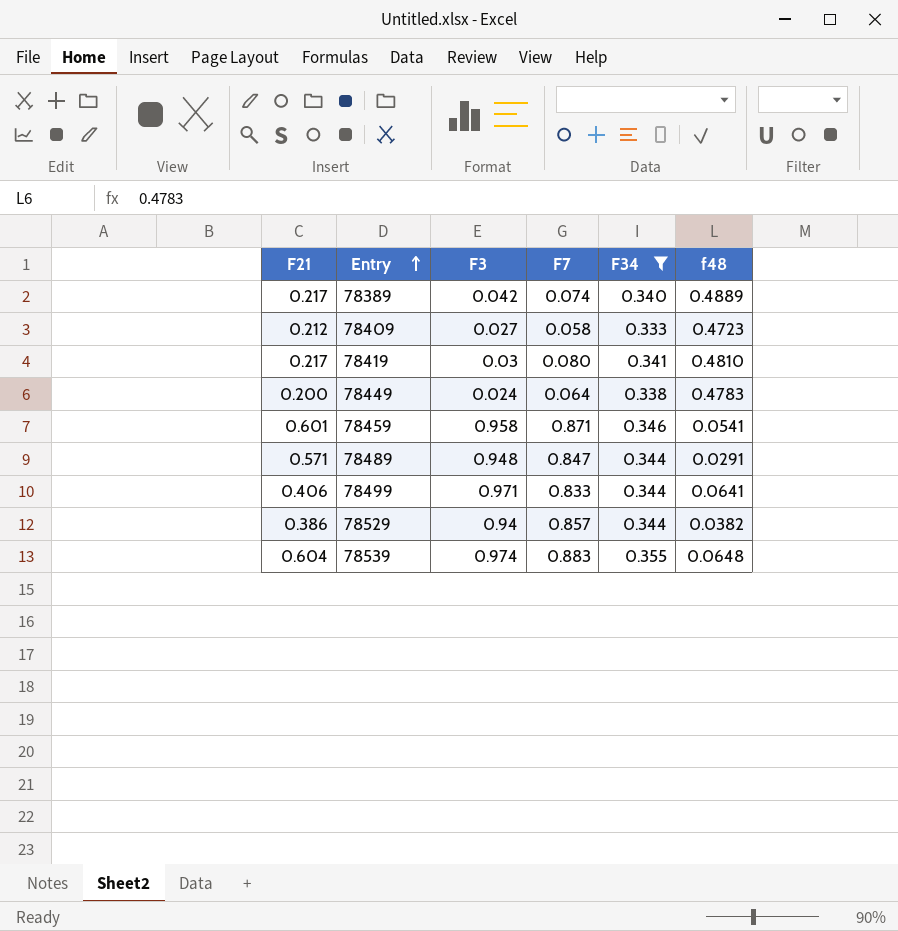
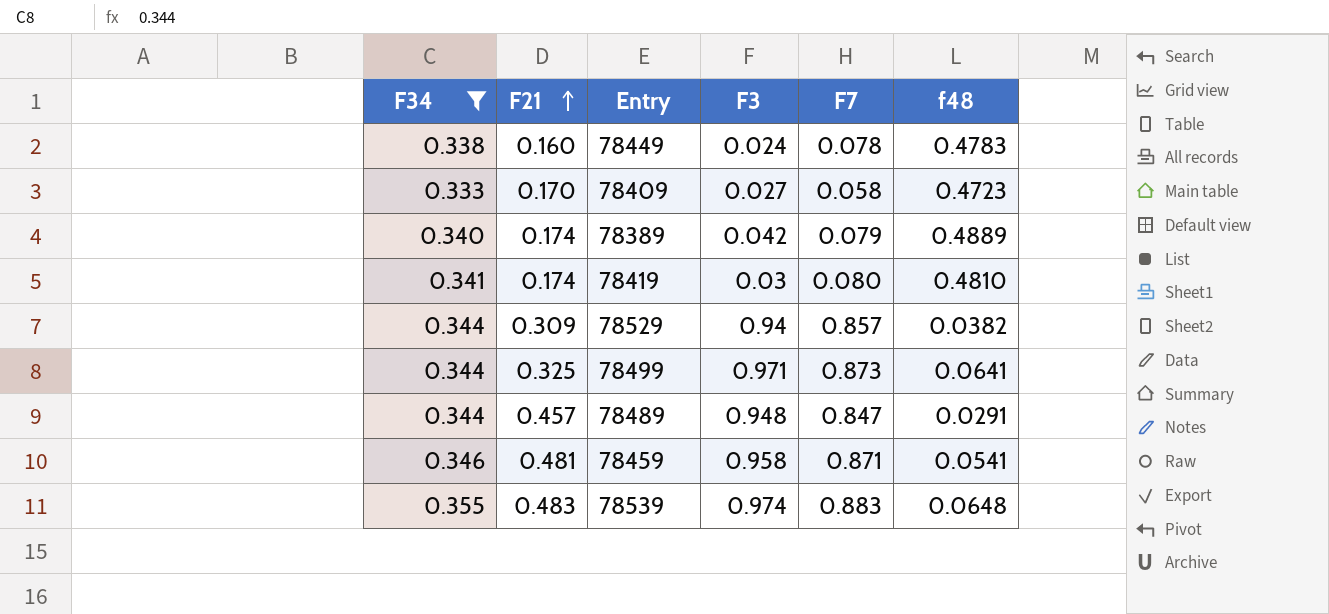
row order: Entry ascending -> F21 ascending
column F34 | position: 5 -> 1
78449 | F21: 0.200 -> 0.160
78449 | F7: 0.064 -> 0.078
78409 | F21: 0.212 -> 0.170
78389 | F21: 0.217 -> 0.174
78389 | F7: 0.074 -> 0.079
78419 | F21: 0.217 -> 0.174
78529 | F21: 0.386 -> 0.309
78499 | F21: 0.406 -> 0.325
78499 | F7: 0.833 -> 0.873
78489 | F21: 0.571 -> 0.457
78459 | F21: 0.601 -> 0.481
78539 | F21: 0.604 -> 0.483

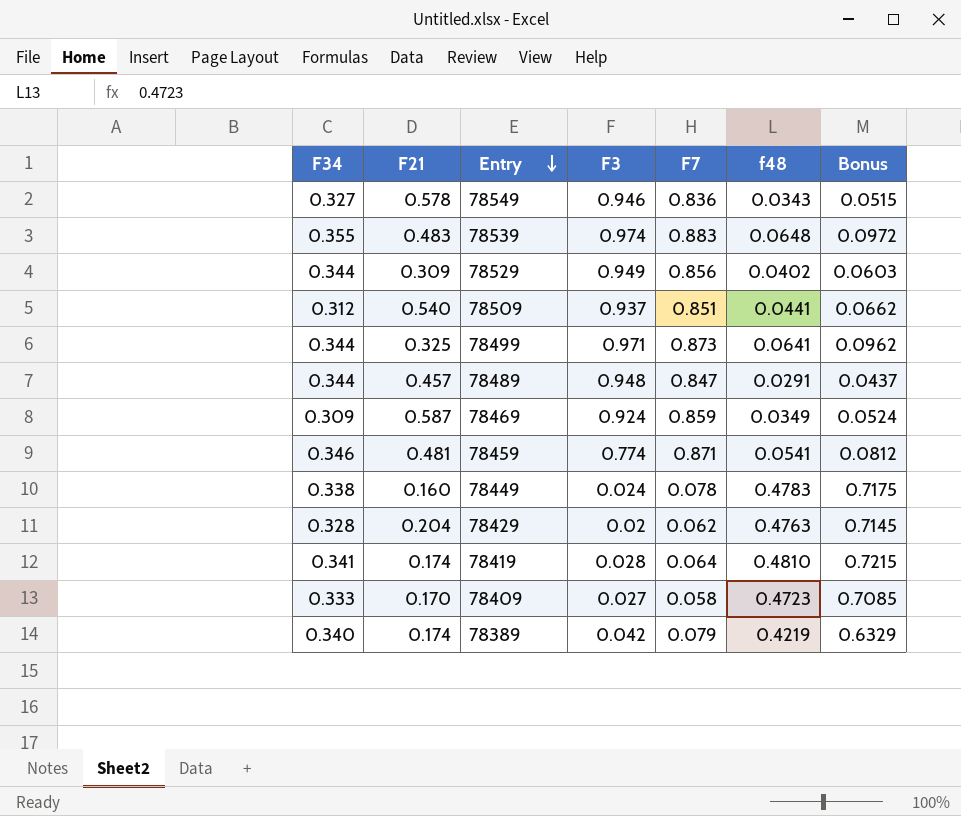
filter: F34 >= 0.333 -> none
row order: F21 ascending -> Entry descending
column Bonus | formula: none -> [f48] * 1.5
78529 | F3: 0.94 -> 0.949
78529 | F7: 0.857 -> 0.856
78529 | f48: 0.0382 -> 0.0402
78459 | F3: 0.958 -> 0.774
78419 | F3: 0.03 -> 0.028
78419 | F7: 0.080 -> 0.064
78389 | f48: 0.4889 -> 0.4219

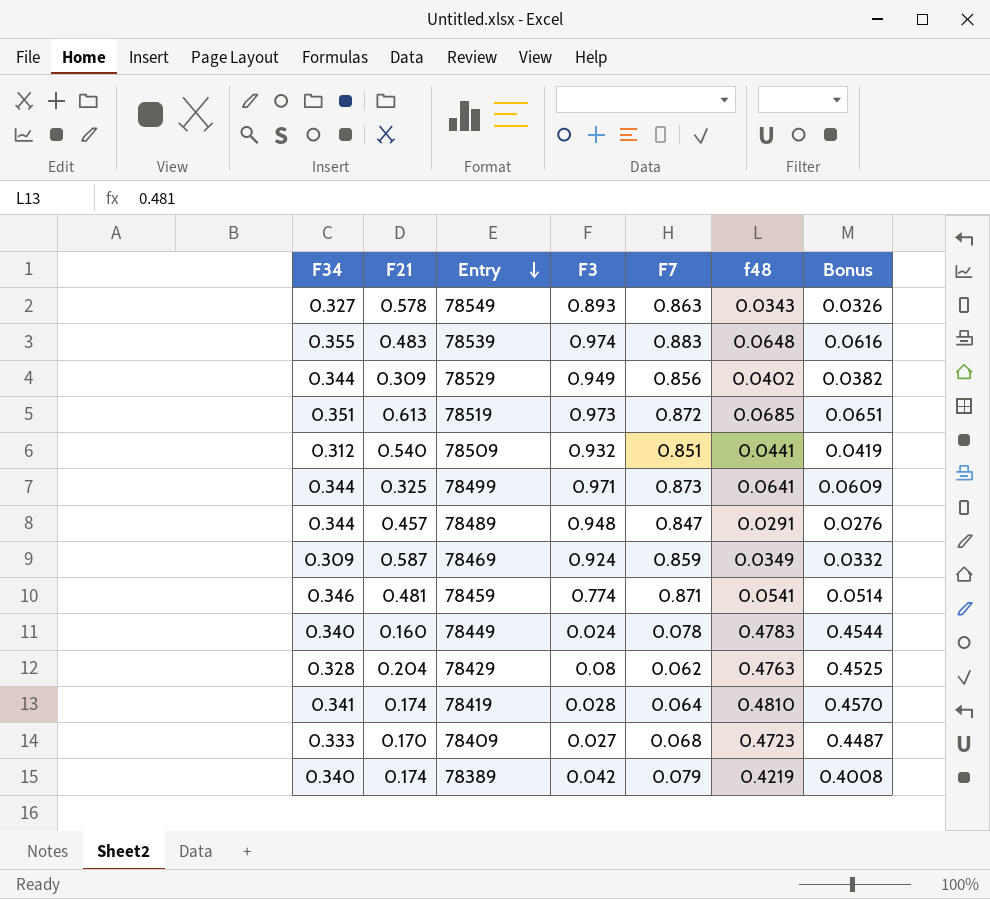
column Bonus | formula: [f48] * 1.5 -> [f48] * 0.95
78549 | F3: 0.946 -> 0.893
78549 | F7: 0.836 -> 0.863
row 78519: none -> 0.351 | 0.613 | 0.973 | 0.872 | 0.0685 | 0.0651
78509 | F3: 0.937 -> 0.932
78449 | F34: 0.338 -> 0.340
78429 | F3: 0.02 -> 0.08
78409 | F7: 0.058 -> 0.068

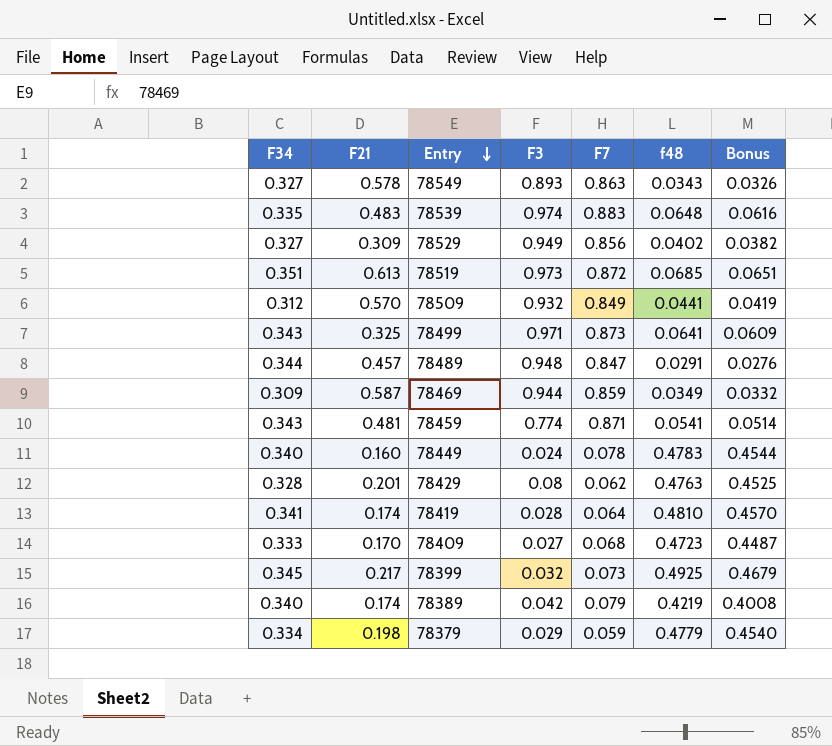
78539 | F34: 0.355 -> 0.335
78529 | F34: 0.344 -> 0.327
78509 | F21: 0.540 -> 0.570
78509 | F7: 0.851 -> 0.849
78499 | F34: 0.344 -> 0.343
78469 | F3: 0.924 -> 0.944
78459 | F34: 0.346 -> 0.343
78429 | F21: 0.204 -> 0.201
row 78399: none -> 0.345 | 0.217 | 0.032 | 0.073 | 0.4925 | 0.4679
row 78379: none -> 0.334 | 0.198 | 0.029 | 0.059 | 0.4779 | 0.4540

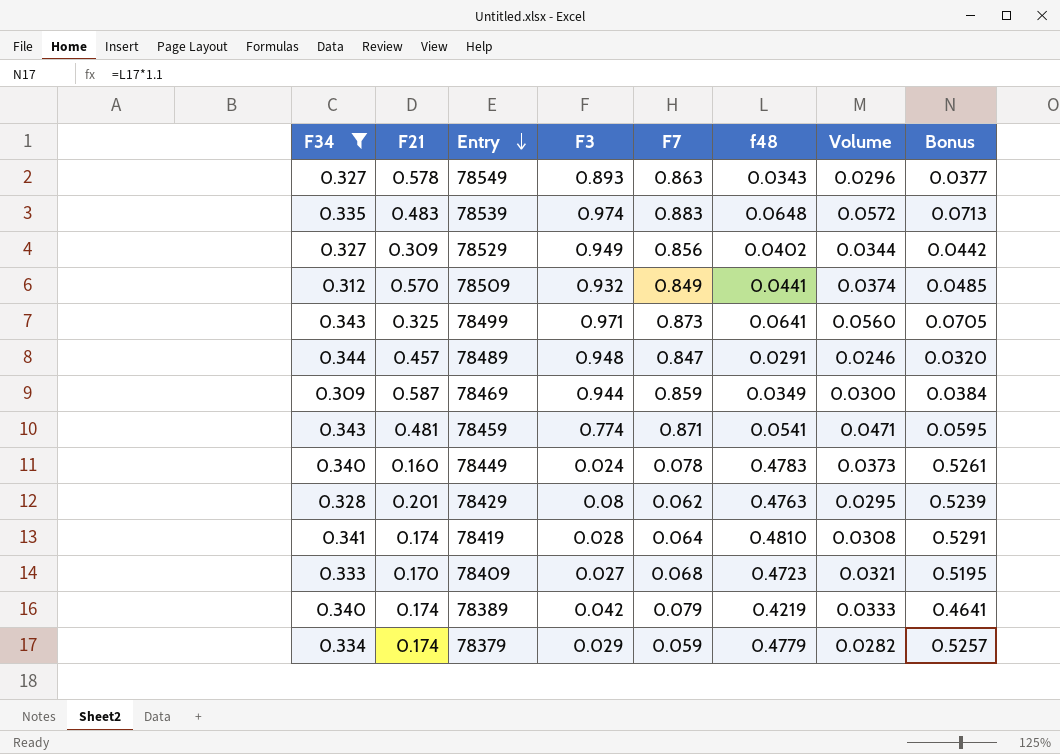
filter: none -> F34 <= 0.344
column Volume | formula: none -> [F7] * [f48]
column Bonus | formula: [f48] * 0.95 -> [f48] * 1.1
78379 | F21: 0.198 -> 0.174

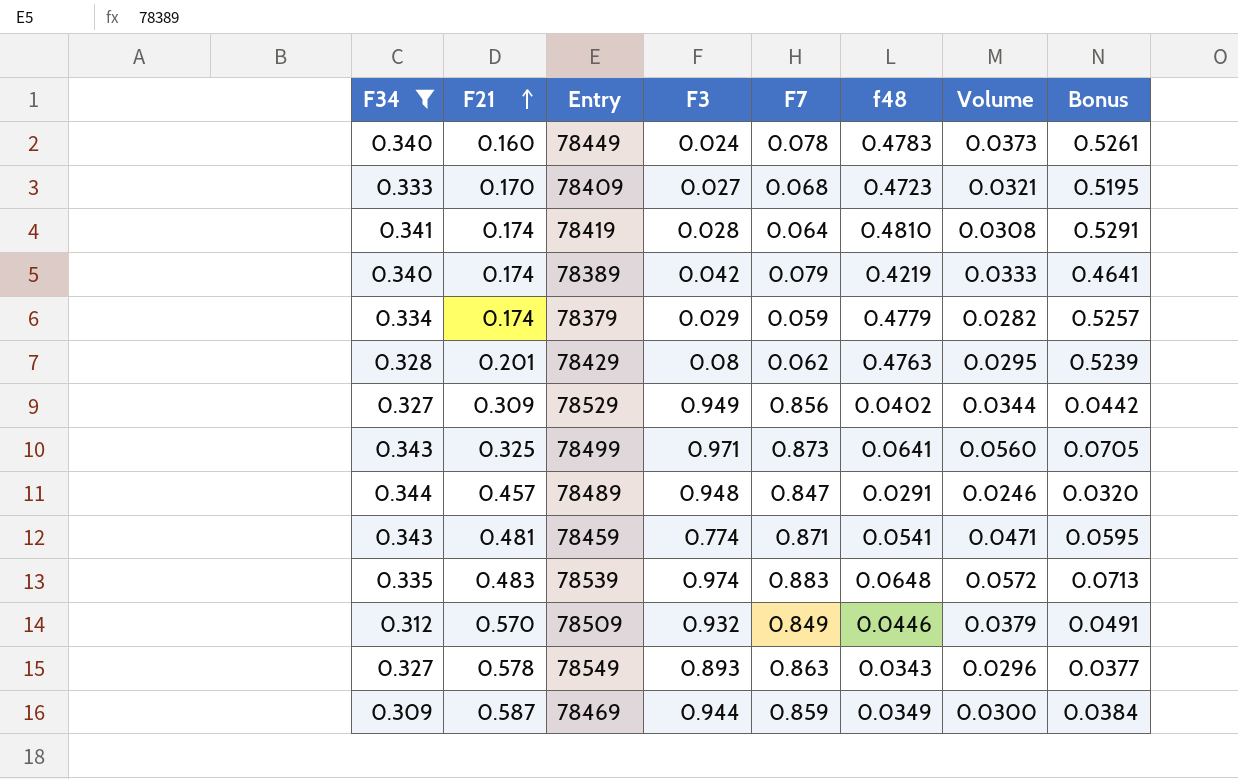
row order: Entry descending -> F21 ascending
78509 | f48: 0.0441 -> 0.0446
78509 | Volume: 0.0374 -> 0.0379
78509 | Bonus: 0.0485 -> 0.0491

